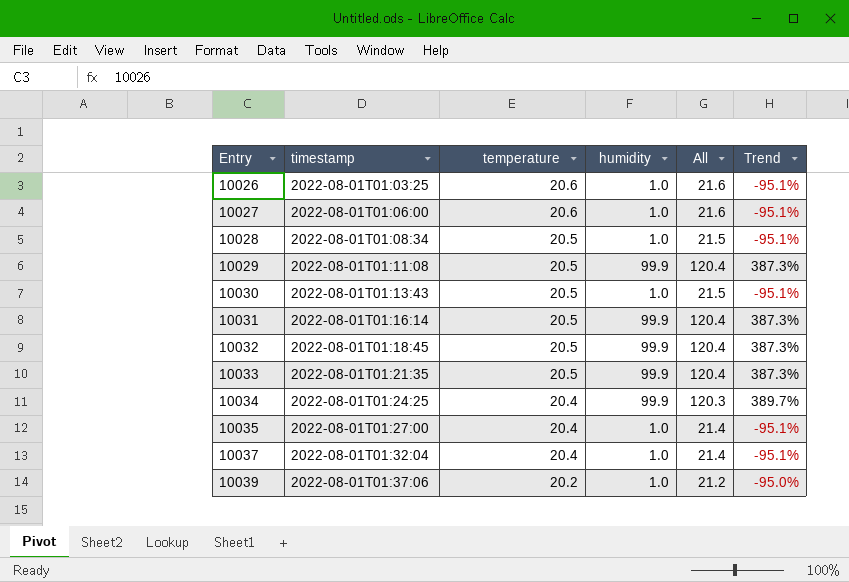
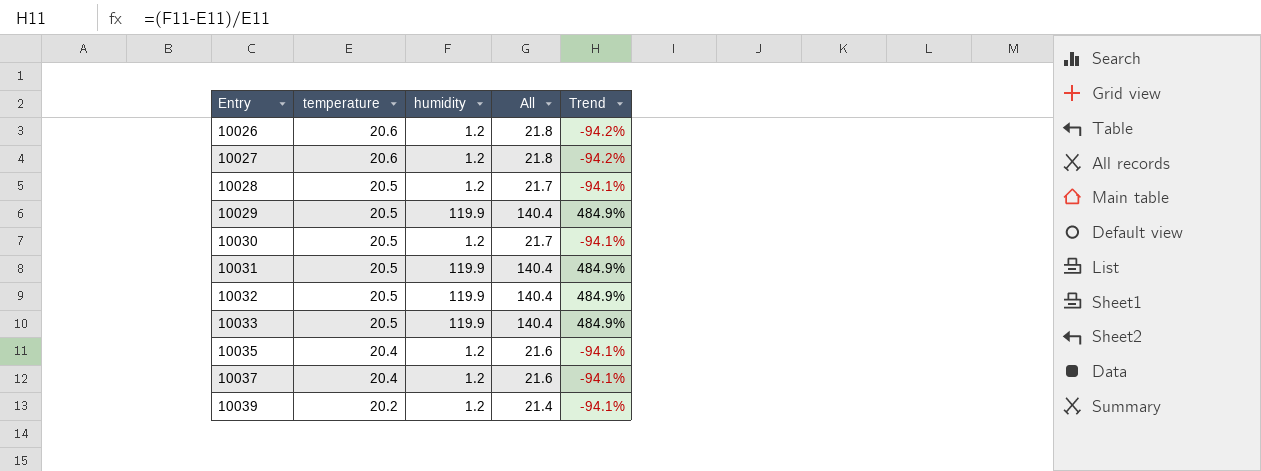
column timestamp | position: 2 -> none
row 10034: 2022-08-01T01:24:25 | 20.4 | 99.9 | 120.3 | 389.7% -> none
10026 | humidity: 1.0 -> 1.2
10026 | All: 21.6 -> 21.8
10026 | Trend: -95.1% -> -94.2%
10027 | humidity: 1.0 -> 1.2
10027 | All: 21.6 -> 21.8
10027 | Trend: -95.1% -> -94.2%
10028 | humidity: 1.0 -> 1.2
10028 | All: 21.5 -> 21.7
10028 | Trend: -95.1% -> -94.1%
10029 | humidity: 99.9 -> 119.9
10029 | All: 120.4 -> 140.4
10029 | Trend: 387.3% -> 484.9%
10030 | humidity: 1.0 -> 1.2
10030 | All: 21.5 -> 21.7
10030 | Trend: -95.1% -> -94.1%
10031 | humidity: 99.9 -> 119.9
10031 | All: 120.4 -> 140.4
10031 | Trend: 387.3% -> 484.9%
10032 | humidity: 99.9 -> 119.9
10032 | All: 120.4 -> 140.4
10032 | Trend: 387.3% -> 484.9%
10033 | humidity: 99.9 -> 119.9
10033 | All: 120.4 -> 140.4
10033 | Trend: 387.3% -> 484.9%
10035 | humidity: 1.0 -> 1.2
10035 | All: 21.4 -> 21.6
10035 | Trend: -95.1% -> -94.1%
10037 | humidity: 1.0 -> 1.2
10037 | All: 21.4 -> 21.6
10037 | Trend: -95.1% -> -94.1%
10039 | humidity: 1.0 -> 1.2
10039 | All: 21.2 -> 21.4
10039 | Trend: -95.0% -> -94.1%

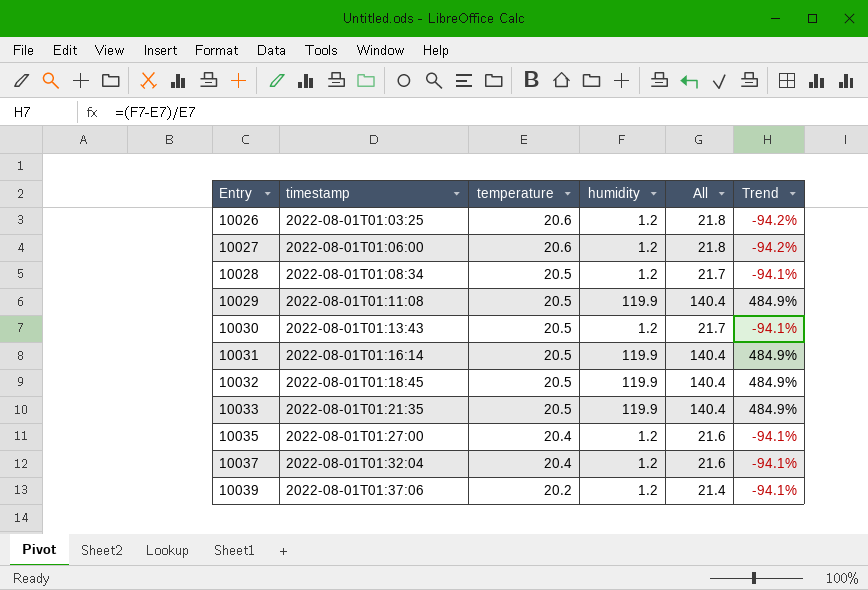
column timestamp | position: none -> 2

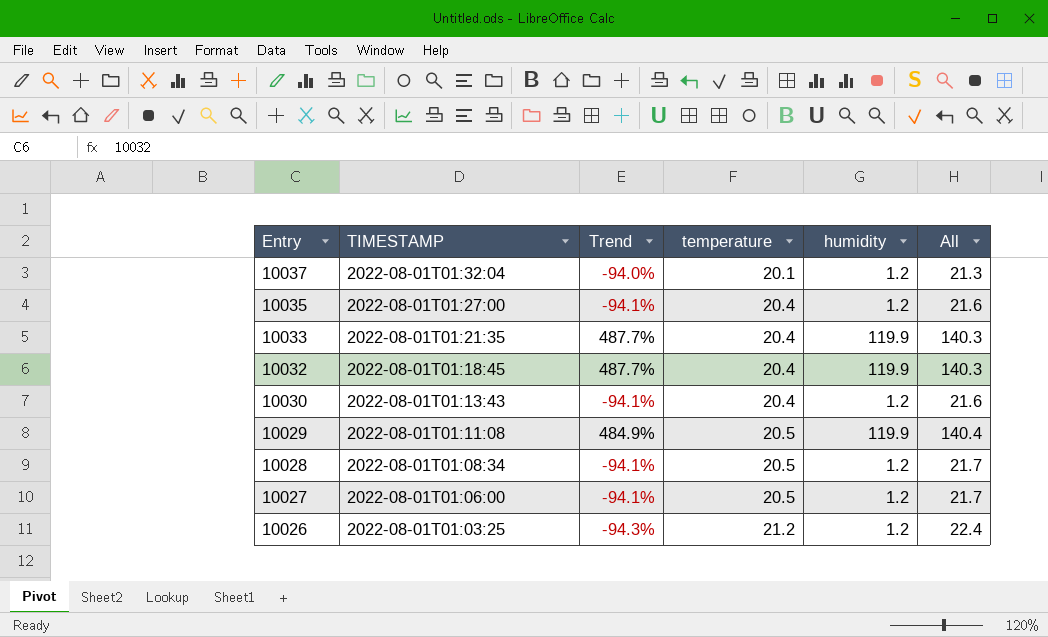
row order: Entry ascending -> Entry descending
column name: timestamp -> TIMESTAMP
column Trend | position: 6 -> 3
row 10031: 2022-08-01T01:16:14 | 20.5 | 119.9 | 140.4 | 484.9% -> none
row 10039: 2022-08-01T01:37:06 | 20.2 | 1.2 | 21.4 | -94.1% -> none
10037 | Trend: -94.1% -> -94.0%
10037 | temperature: 20.4 -> 20.1
10037 | All: 21.6 -> 21.3
10033 | Trend: 484.9% -> 487.7%
10033 | temperature: 20.5 -> 20.4
10033 | All: 140.4 -> 140.3
10032 | Trend: 484.9% -> 487.7%
10032 | temperature: 20.5 -> 20.4
10032 | All: 140.4 -> 140.3
10030 | temperature: 20.5 -> 20.4
10030 | All: 21.7 -> 21.6
10027 | Trend: -94.2% -> -94.1%
10027 | temperature: 20.6 -> 20.5
10027 | All: 21.8 -> 21.7
10026 | Trend: -94.2% -> -94.3%
10026 | temperature: 20.6 -> 21.2
10026 | All: 21.8 -> 22.4

